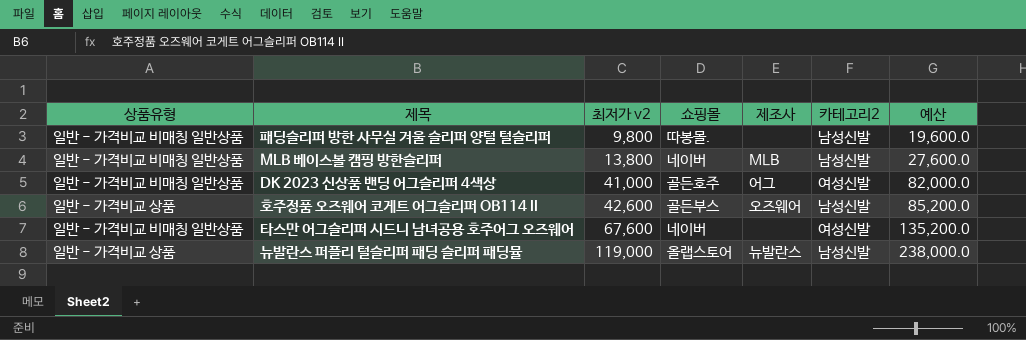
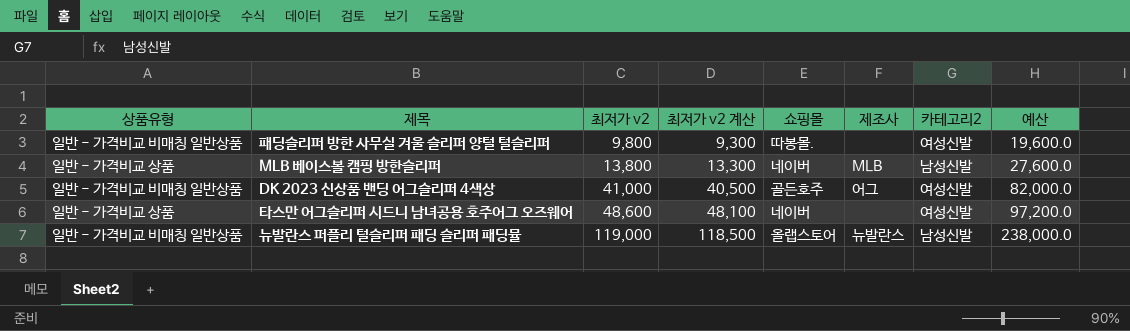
column 최저가 v2 계산 | formula: none -> [최저가 v2] - 500
row 호주정품 오즈웨어 코게트 어그슬리퍼 OB114 II: 일반 - 가격비교 상품 | 42,600 | 골든부스 | 오즈웨어 | 남성신발 | 85,200.0 -> none
패딩슬리퍼 방한 사무실 겨울 슬리퍼 양털 털슬리퍼 | 카테고리2: 남성신발 -> 여성신발
MLB 베이스볼 캠핑 방한슬리퍼 | 상품유형: 일반 - 가격비교 비매칭 일반상품 -> 일반 - 가격비교 상품
타스만 어그슬리퍼 시드니 남녀공용 호주어그 오즈웨어 | 상품유형: 일반 - 가격비교 비매칭 일반상품 -> 일반 - 가격비교 상품
타스만 어그슬리퍼 시드니 남녀공용 호주어그 오즈웨어 | 최저가 v2: 67,600 -> 48,600
타스만 어그슬리퍼 시드니 남녀공용 호주어그 오즈웨어 | 예산: 135,200.0 -> 97,200.0
뉴발란스 퍼플리 털슬리퍼 패딩 슬리퍼 패딩뮬 | 상품유형: 일반 - 가격비교 상품 -> 일반 - 가격비교 비매칭 일반상품

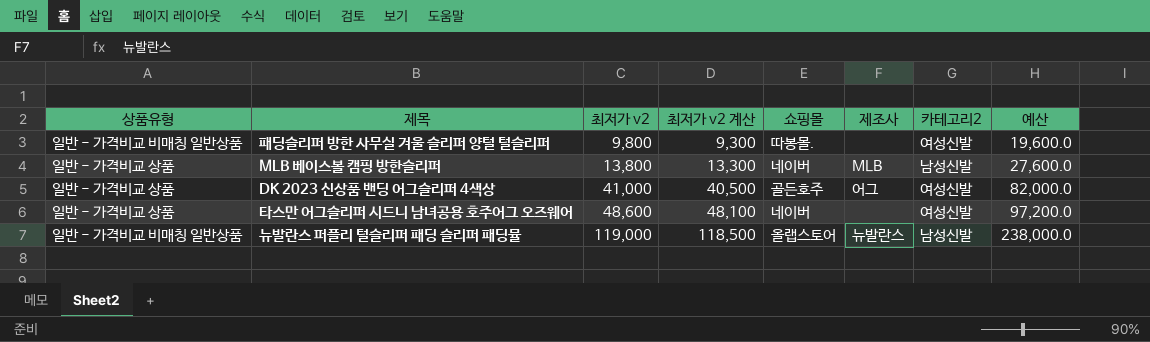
DK 2023 신상품 밴딩 어그슬리퍼 4색상 | 상품유형: 일반 - 가격비교 비매칭 일반상품 -> 일반 - 가격비교 상품

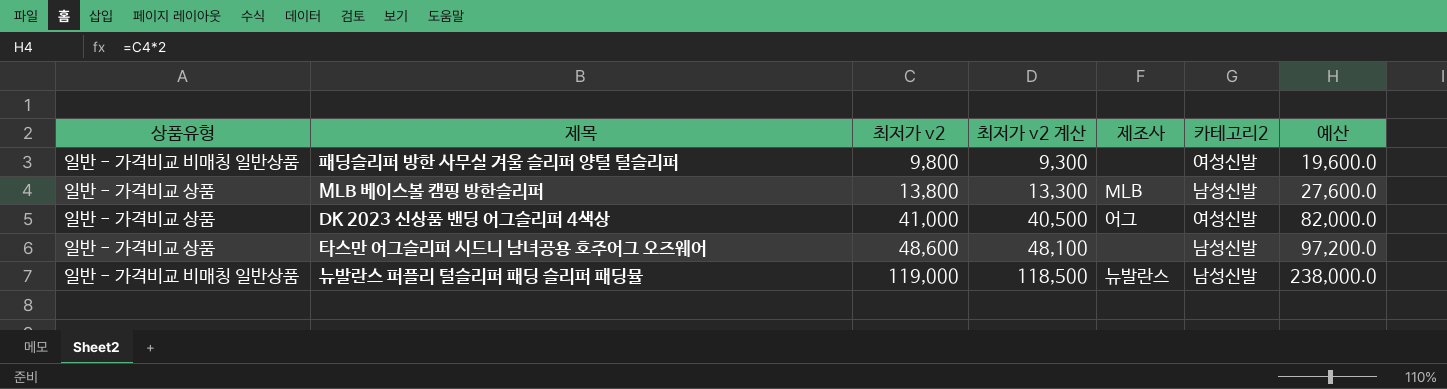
column 쇼핑몰 | position: 5 -> none
타스만 어그슬리퍼 시드니 남녀공용 호주어그 오즈웨어 | 카테고리2: 여성신발 -> 남성신발

